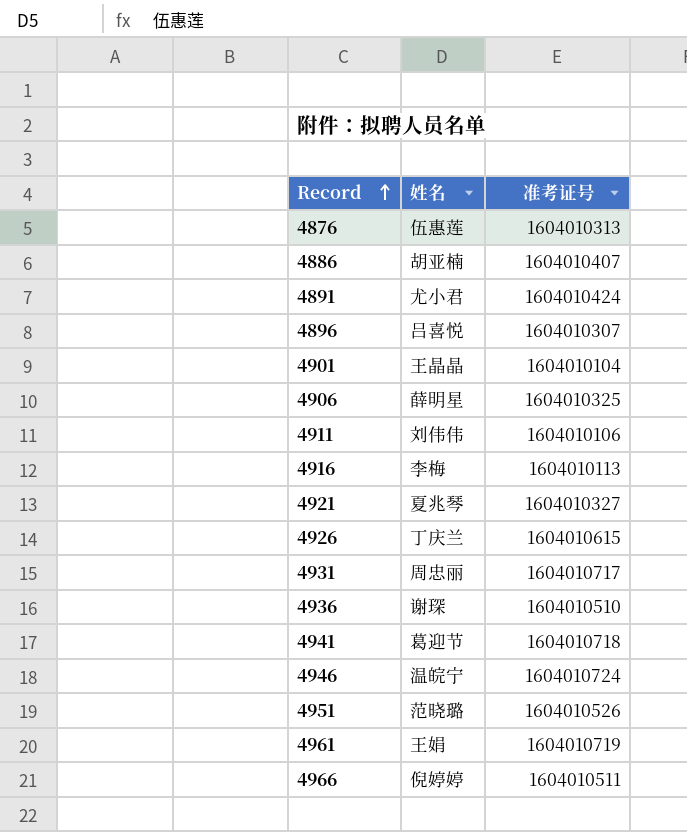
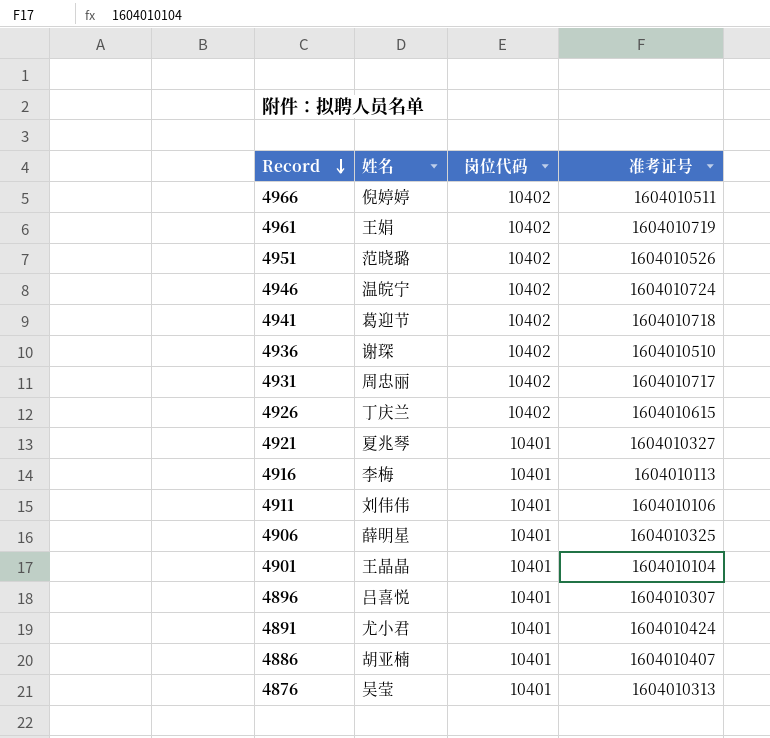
row order: Record ascending -> Record descending
column 岗位代码 | position: none -> 3
4876 | 姓名: 伍惠莲 -> 吴莹

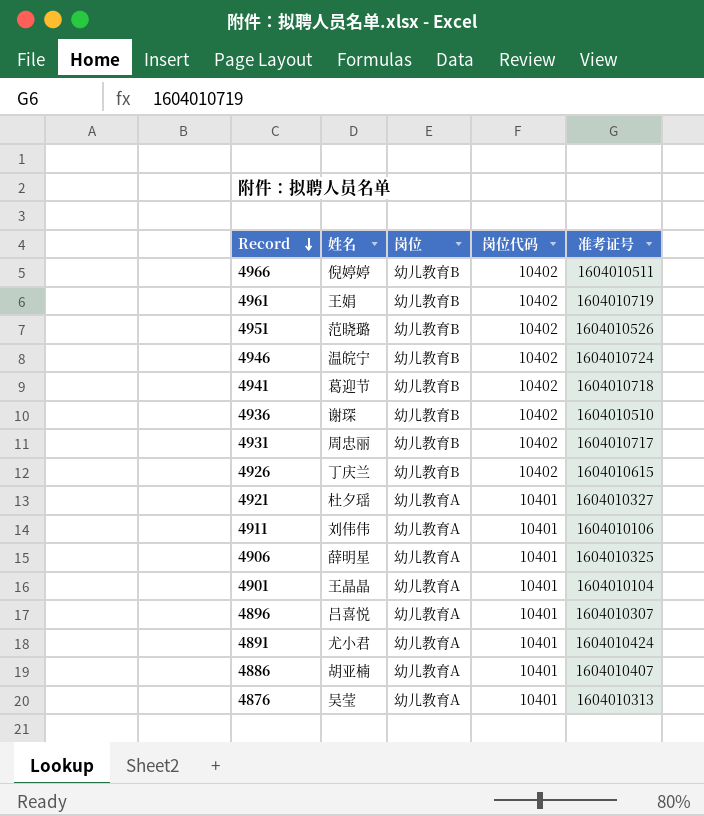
column 岗位 | position: none -> 3
row 4916: 李梅 | 10401 | 1604010113 -> none
4921 | 姓名: 夏兆琴 -> 杜夕瑶

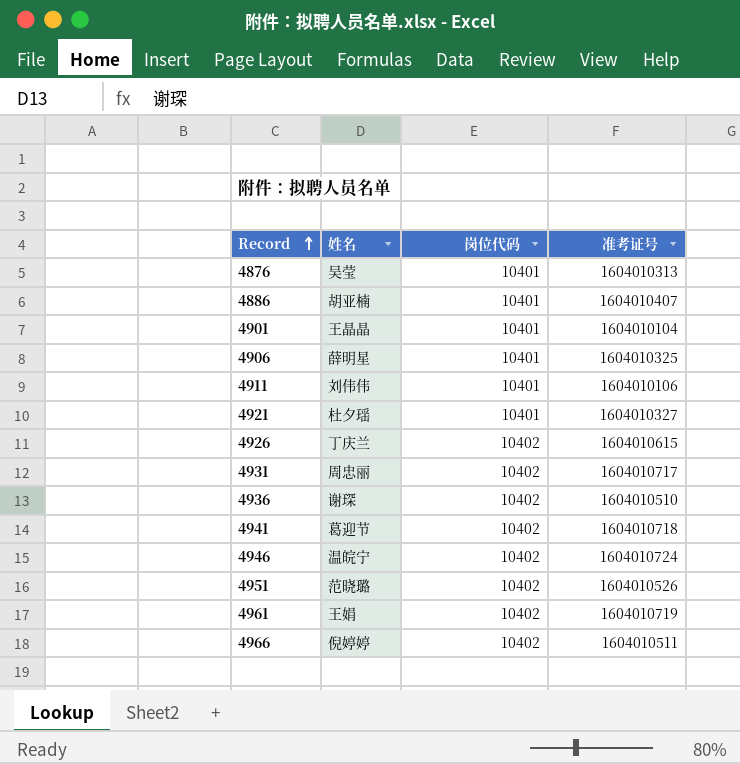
row order: Record descending -> Record ascending
column 岗位 | position: 3 -> none
row 4896: 吕喜悦 | 幼儿教育A | 10401 | 1604010307 -> none
row 4891: 尤小君 | 幼儿教育A | 10401 | 1604010424 -> none

